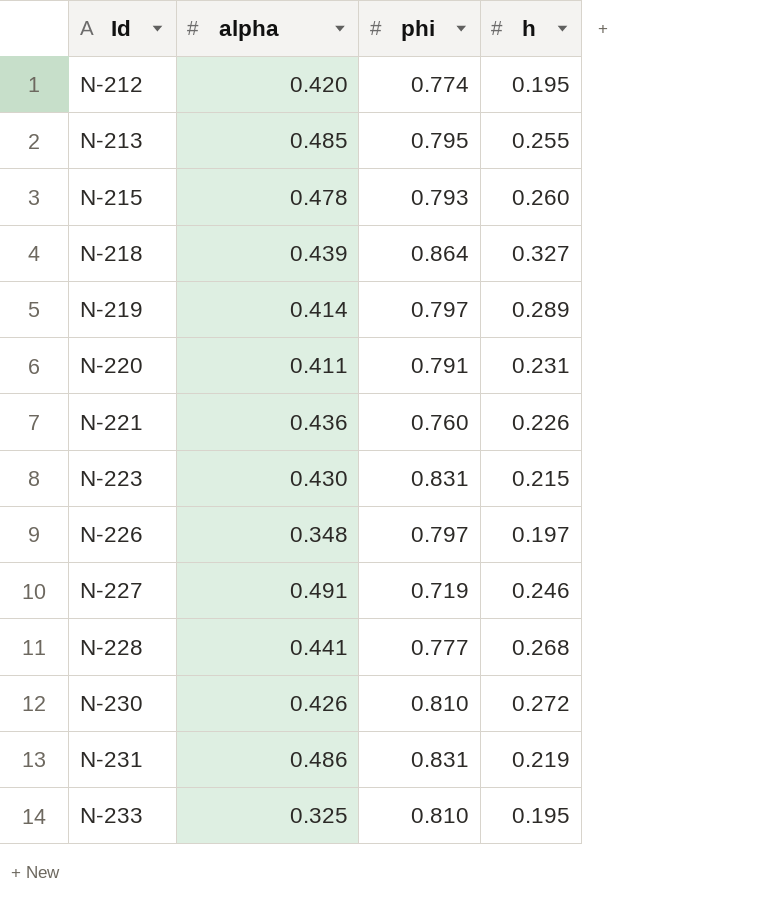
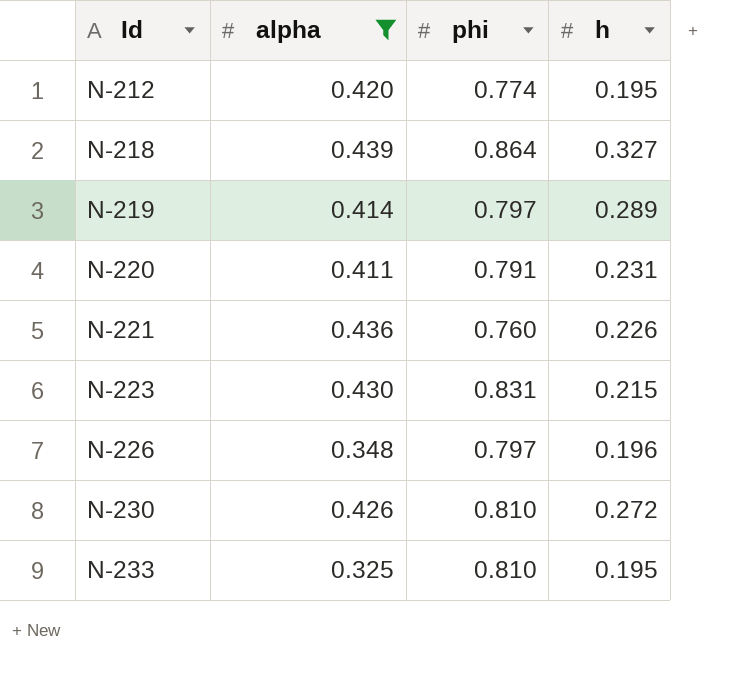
filter: none -> alpha <= 0.439
N-226 | h: 0.197 -> 0.196

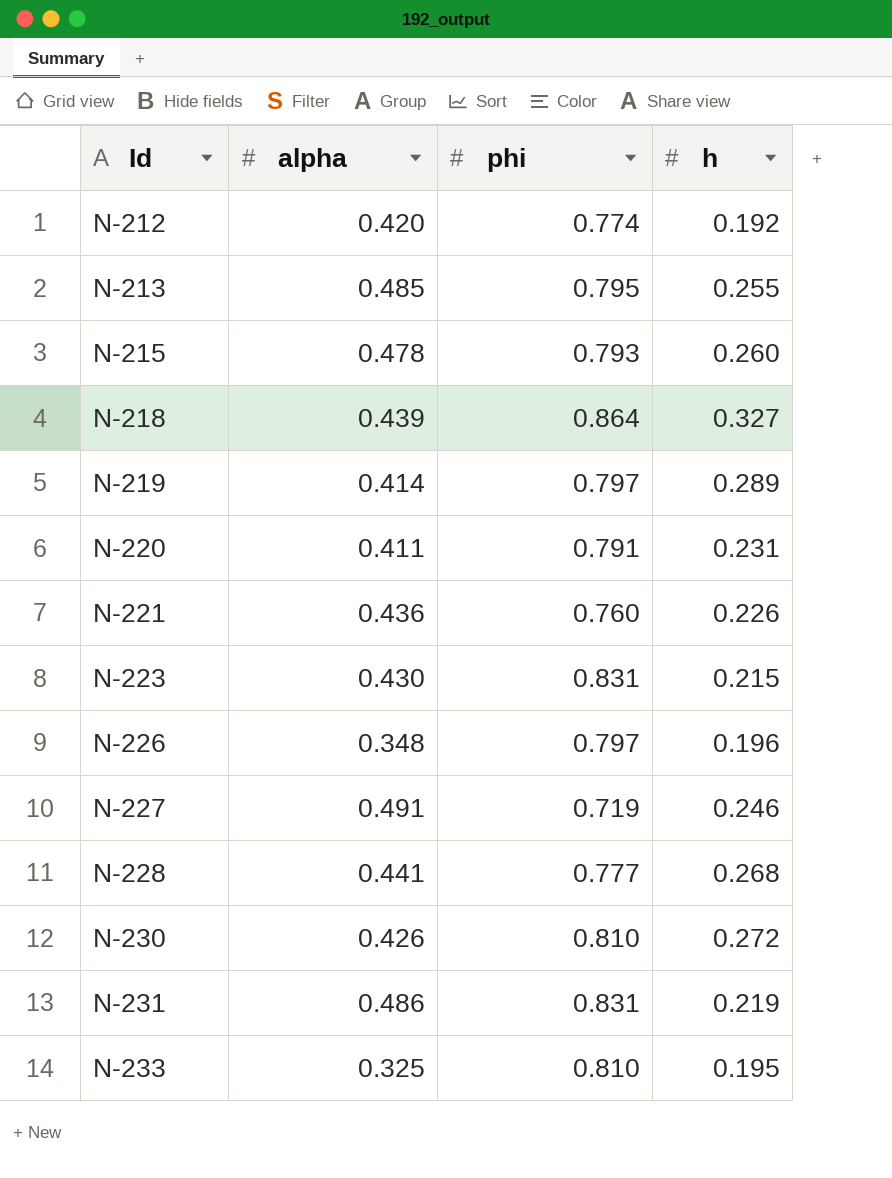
filter: alpha <= 0.439 -> none
N-212 | h: 0.195 -> 0.192

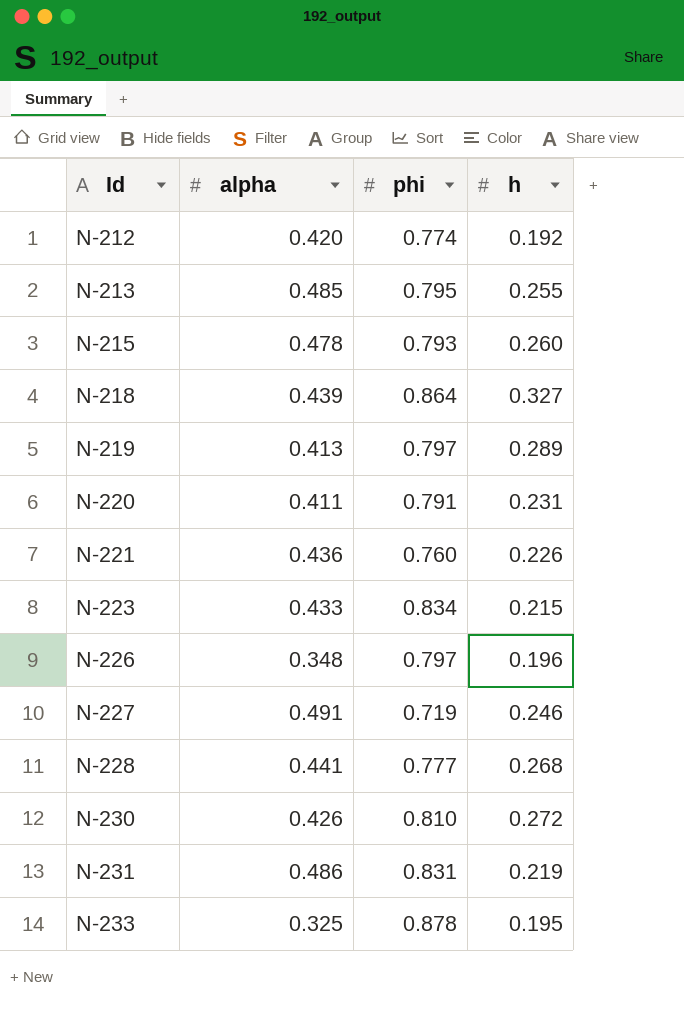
N-219 | alpha: 0.414 -> 0.413
N-223 | alpha: 0.430 -> 0.433
N-223 | phi: 0.831 -> 0.834
N-233 | phi: 0.810 -> 0.878

